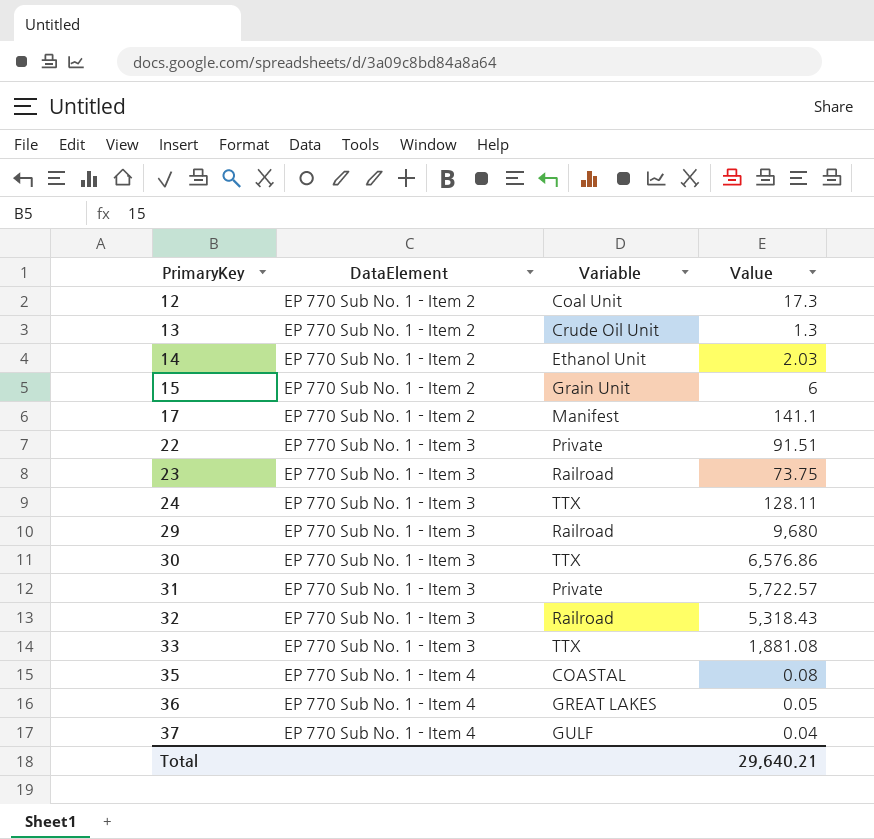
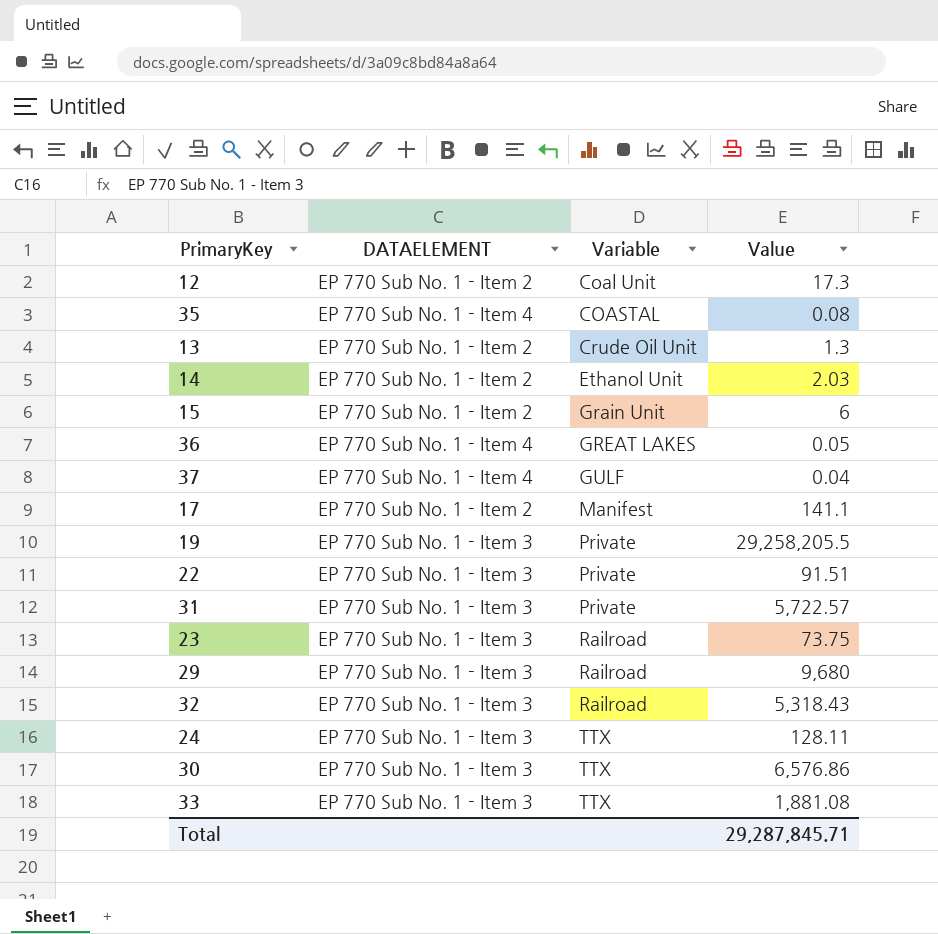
row order: PrimaryKey ascending -> Variable ascending
column name: DataElement -> DATAELEMENT
row 19: none -> EP 770 Sub No. 1 - Item 3 | Private | 29,258,205.5
Total | Value: 29,640.21 -> 29,287,845.71

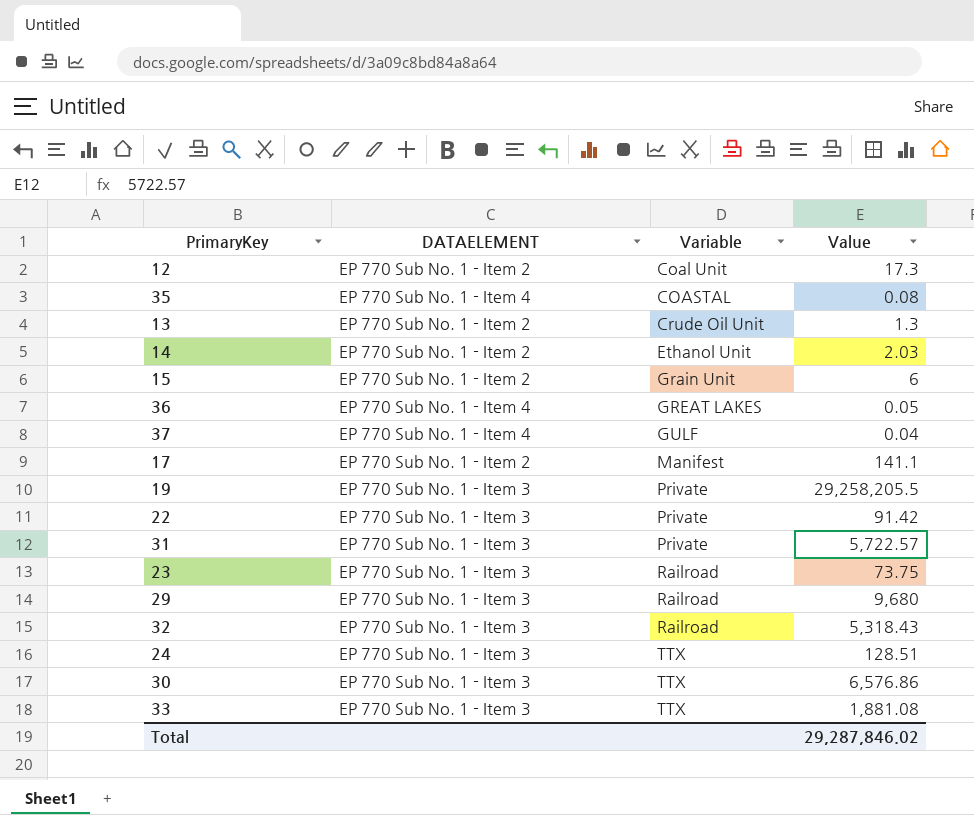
22 | Value: 91.51 -> 91.42
24 | Value: 128.11 -> 128.51
Total | Value: 29,287,845.71 -> 29,287,846.02

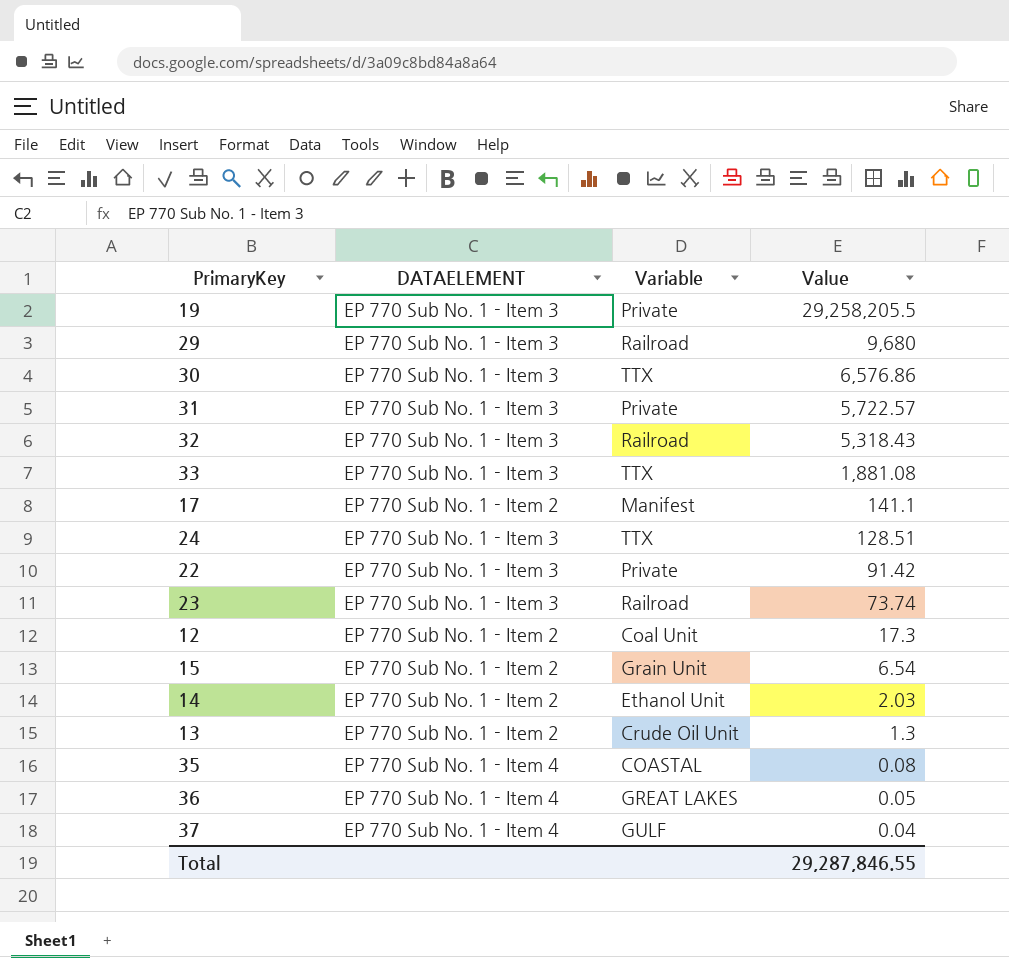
row order: Variable ascending -> Value descending
23 | Value: 73.75 -> 73.74
15 | Value: 6 -> 6.54
Total | Value: 29,287,846.02 -> 29,287,846.55

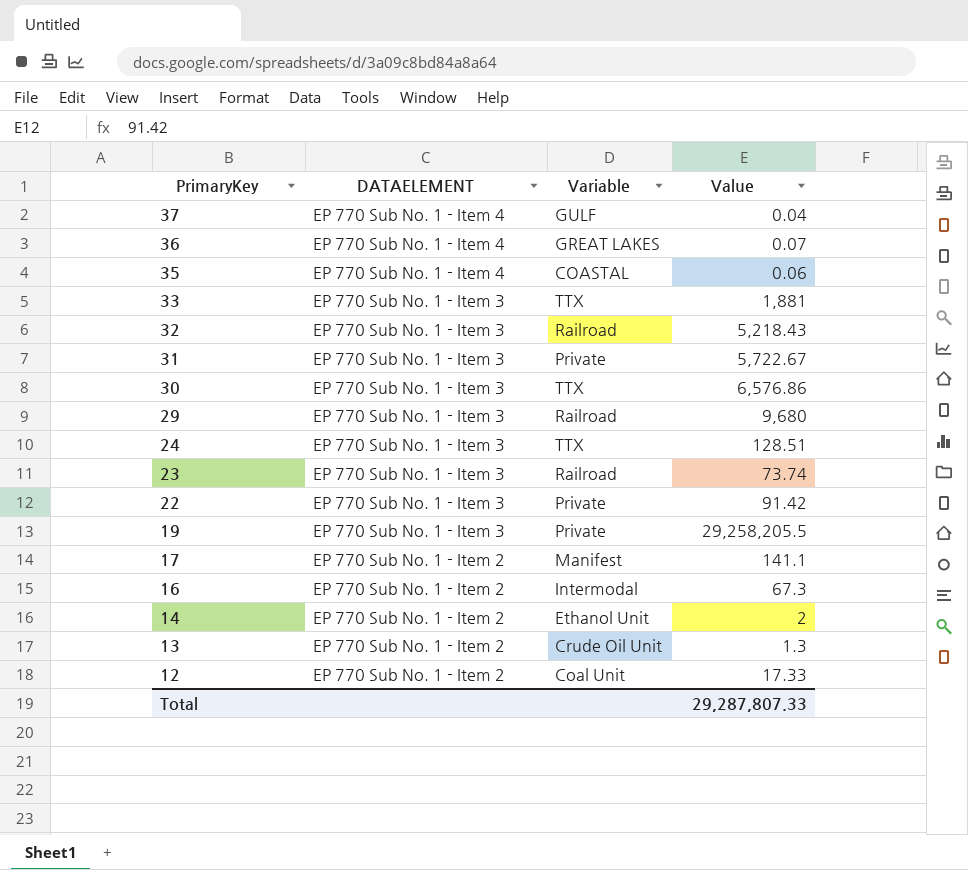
row order: Value descending -> PrimaryKey descending
row 15: EP 770 Sub No. 1 - Item 2 | Grain Unit | 6.54 -> none
36 | Value: 0.05 -> 0.07
35 | Value: 0.08 -> 0.06
33 | Value: 1,881.08 -> 1,881
32 | Value: 5,318.43 -> 5,218.43
31 | Value: 5,722.57 -> 5,722.67
row 16: none -> EP 770 Sub No. 1 - Item 2 | Intermodal | 67.3
14 | Value: 2.03 -> 2
12 | Value: 17.3 -> 17.33
Total | Value: 29,287,846.55 -> 29,287,807.33

